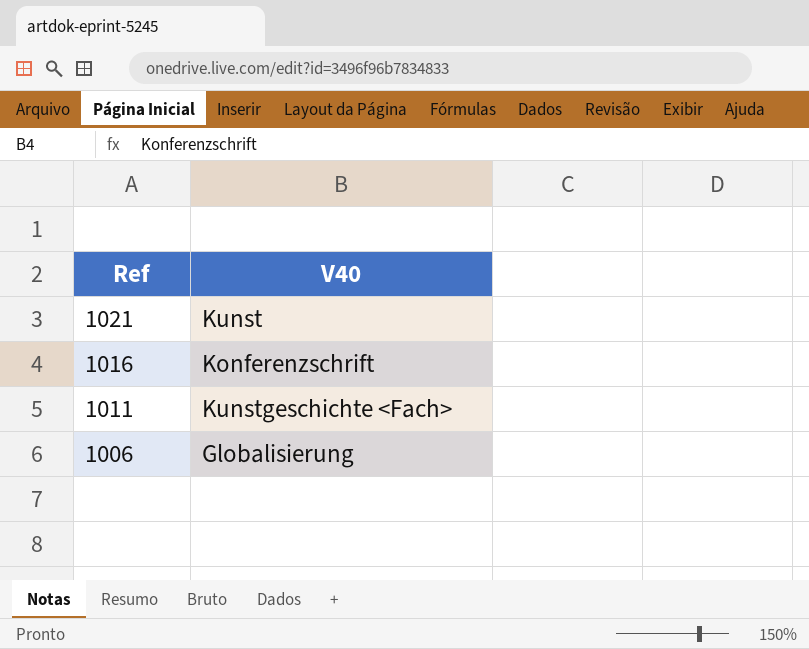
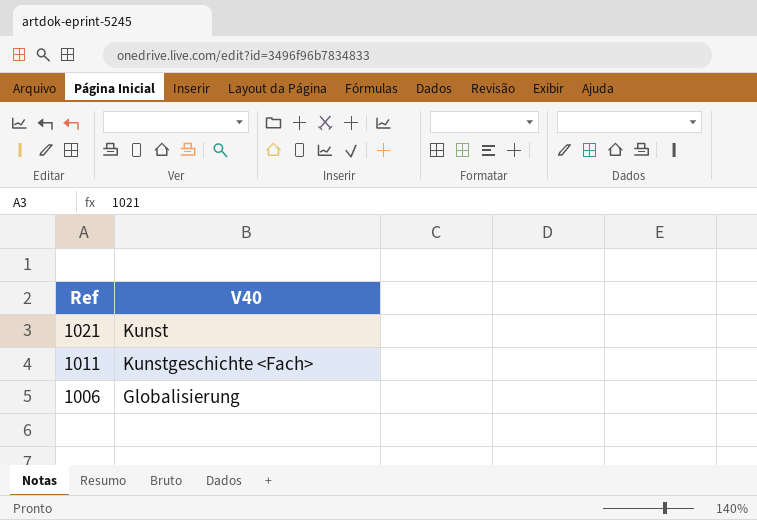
row 1016: Konferenzschrift -> none

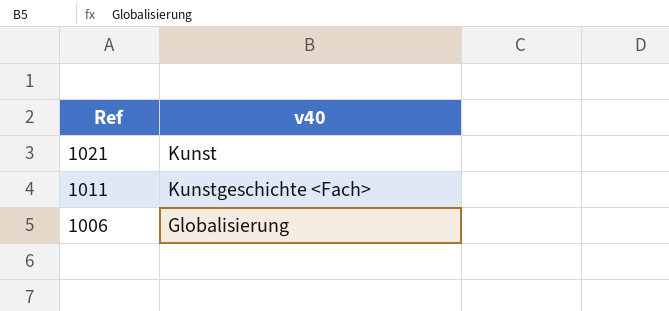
column name: V40 -> v40

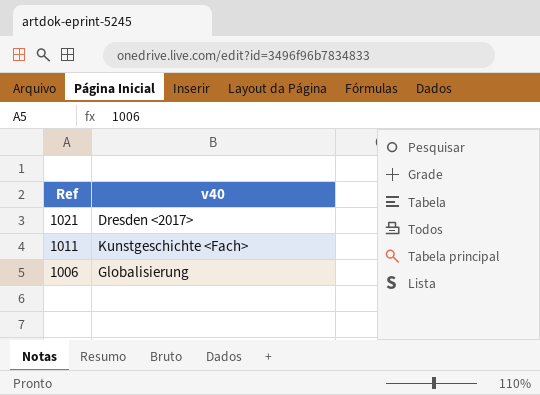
1021 | v40: Kunst -> Dresden <2017>

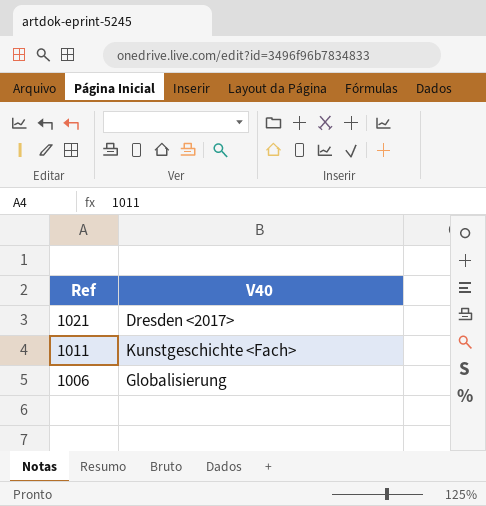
column name: v40 -> V40

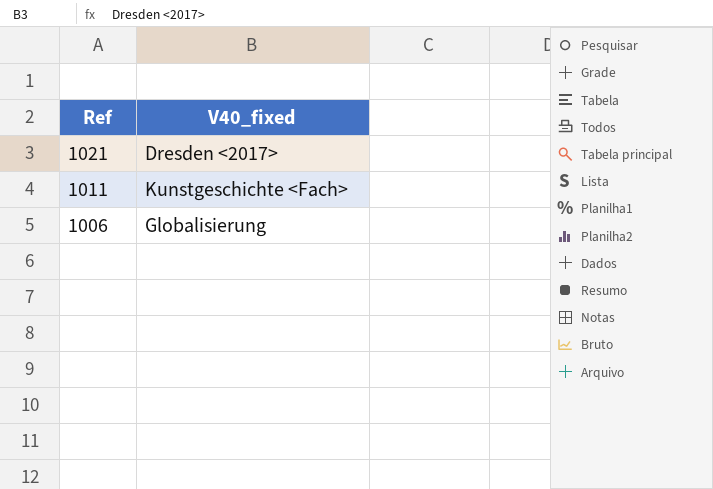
column name: V40 -> V40_fixed

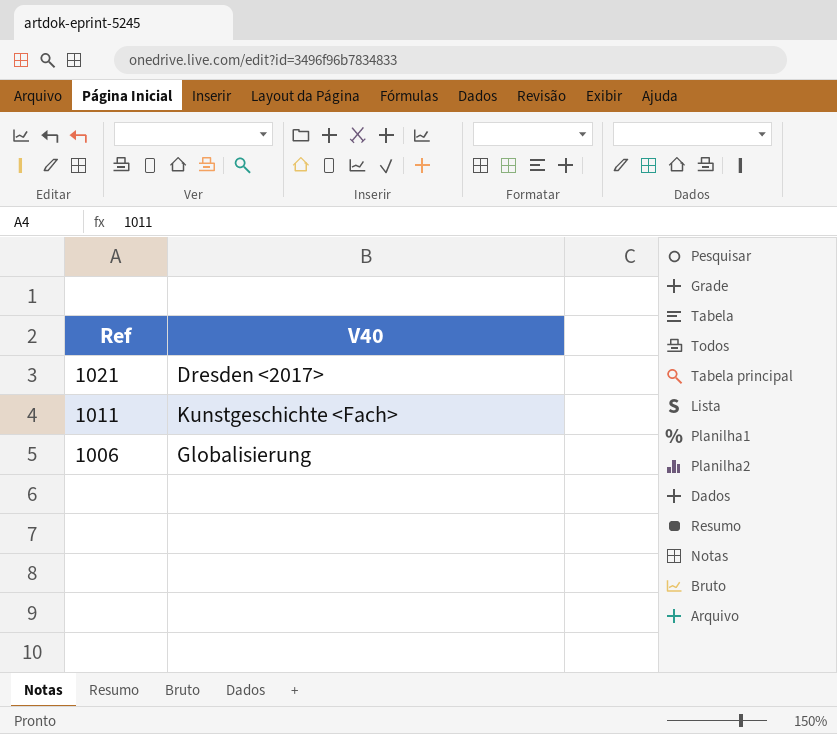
column name: V40_fixed -> V40

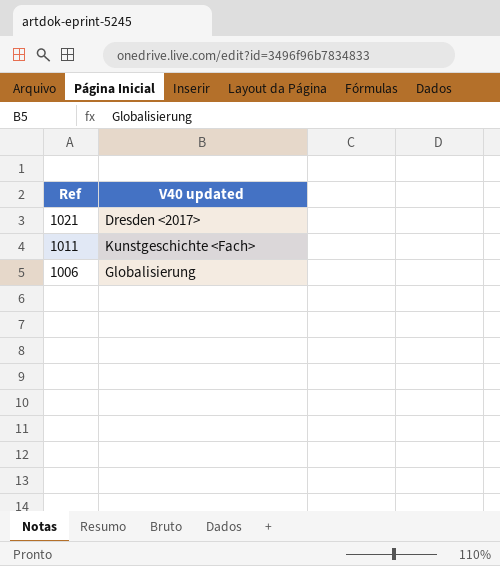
column name: V40 -> V40 updated

